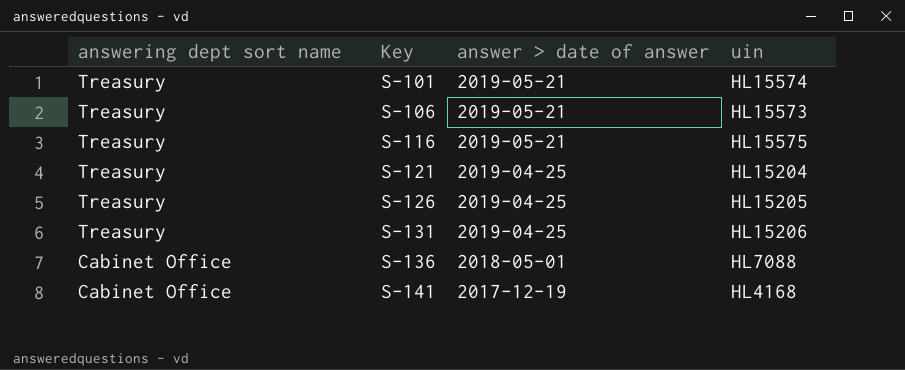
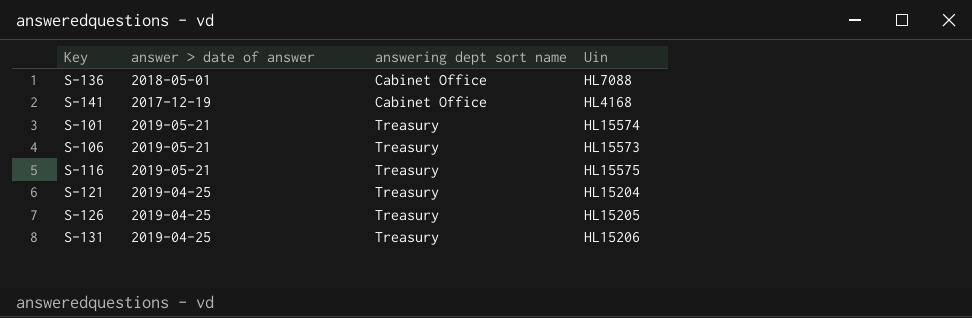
row order: answering dept sort name descending -> answering dept sort name ascending
column answering dept sort name | position: 1 -> 3
column name: uin -> Uin

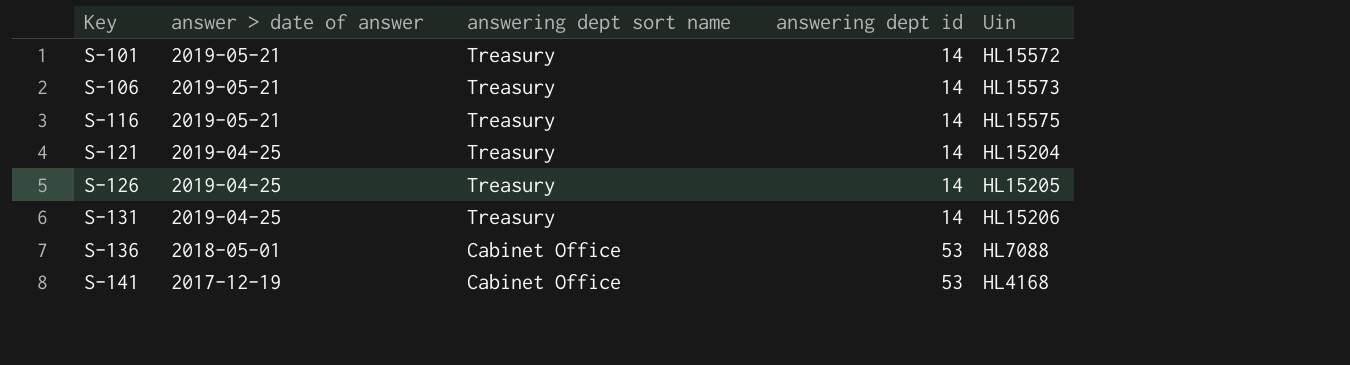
row order: answering dept sort name ascending -> Key ascending
column answering dept id | position: none -> 4
S-101 | Uin: HL15574 -> HL15572

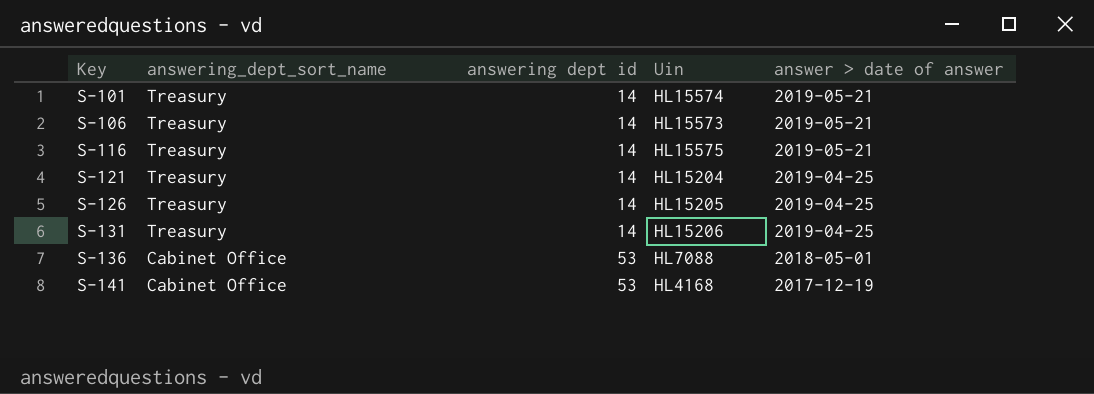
column name: answering dept sort name -> answering_dept_sort_name
column answer > date of answer | position: 2 -> 5
S-101 | Uin: HL15572 -> HL15574

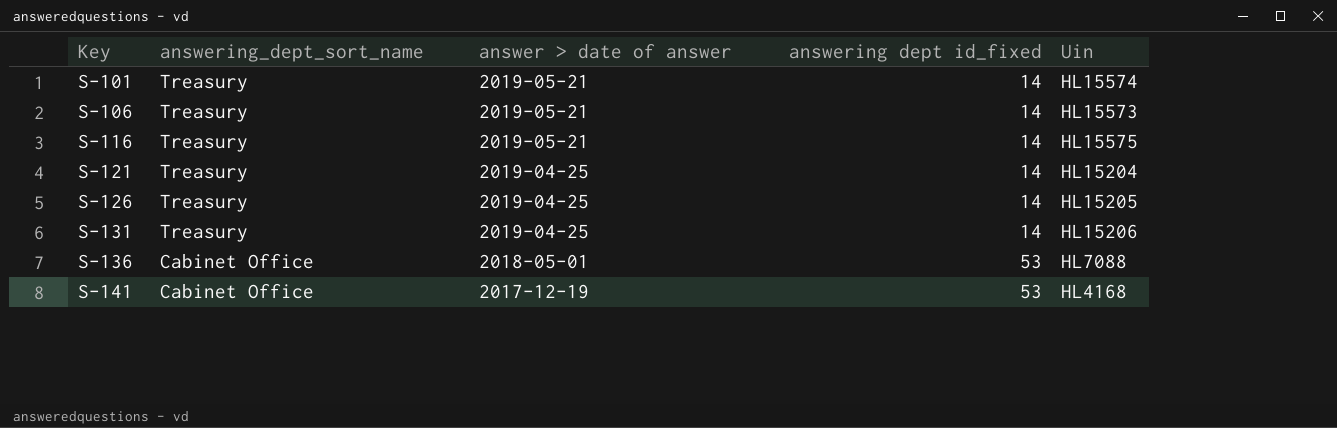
column answer > date of answer | position: 5 -> 3
column name: answering dept id -> answering dept id_fixed

